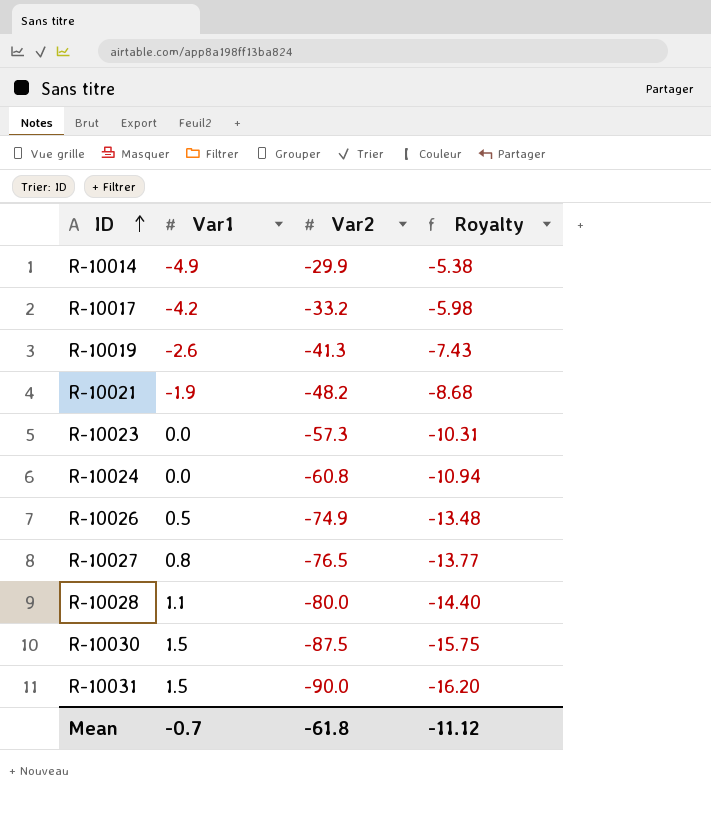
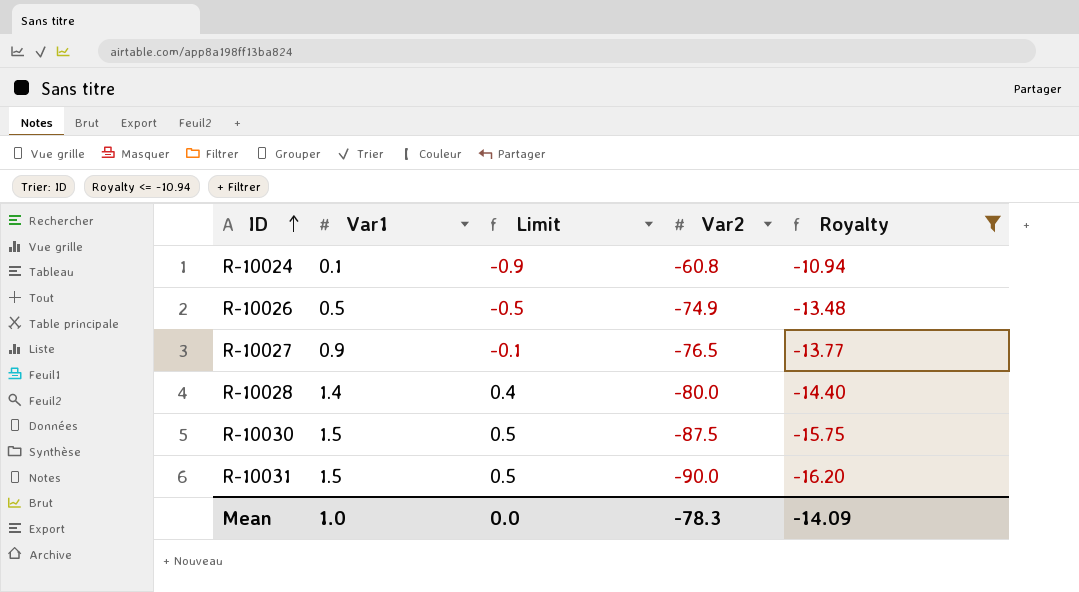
filter: none -> Royalty <= -10.94
column Limit | formula: none -> [Var1] - 1
R-10024 | Var1: 0.0 -> 0.1
R-10027 | Var1: 0.8 -> 0.9
R-10028 | Var1: 1.1 -> 1.4
Mean | Var1: -0.7 -> 1.0
Mean | Var2: -61.8 -> -78.3
Mean | Royalty: -11.12 -> -14.09

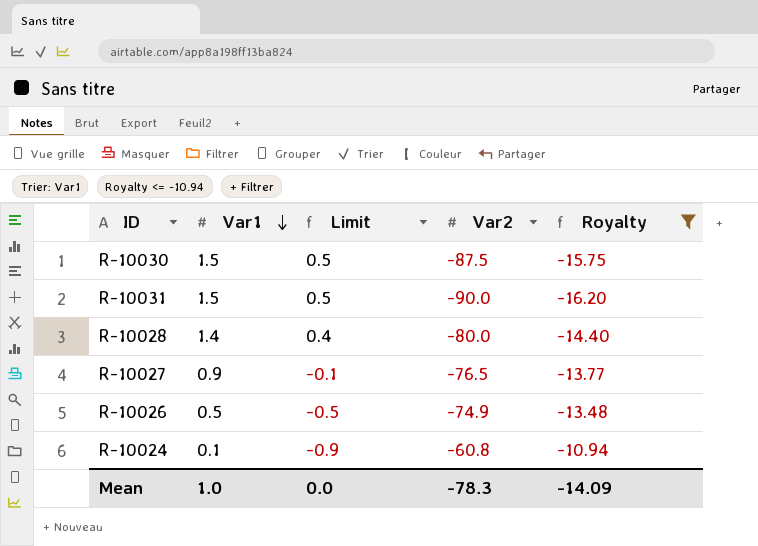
row order: ID ascending -> Var1 descending

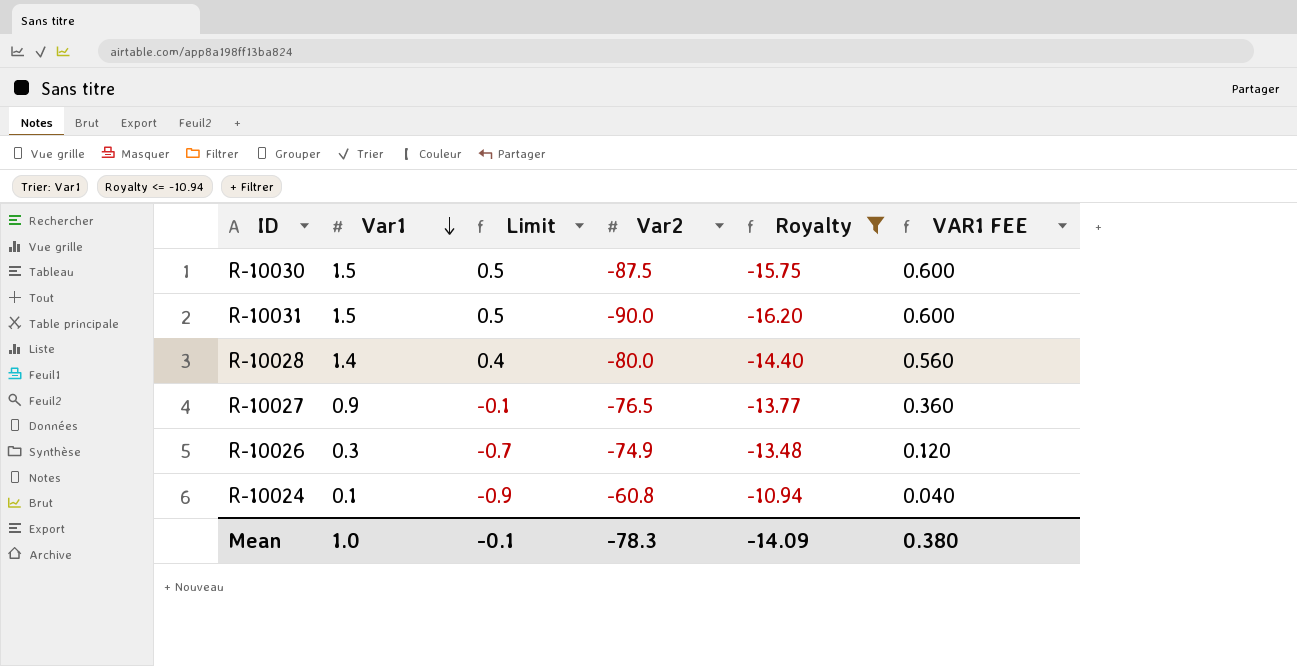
column VAR1 FEE | formula: none -> [Var1] * 0.4
R-10026 | Var1: 0.5 -> 0.3
R-10026 | Limit: -0.5 -> -0.7
Mean | Limit: 0.0 -> -0.1

